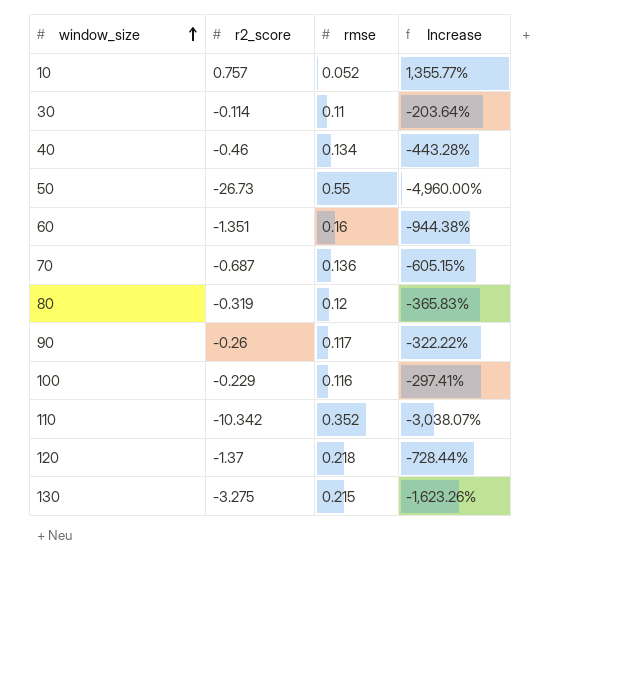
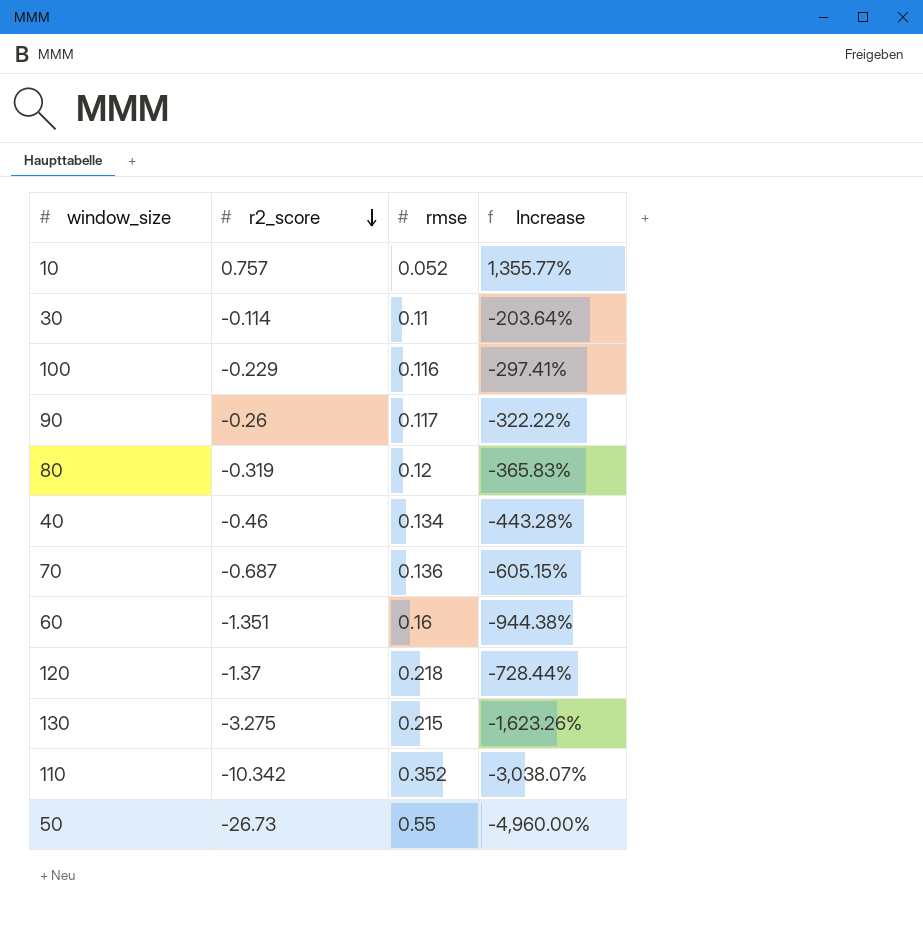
row order: window_size ascending -> r2_score descending

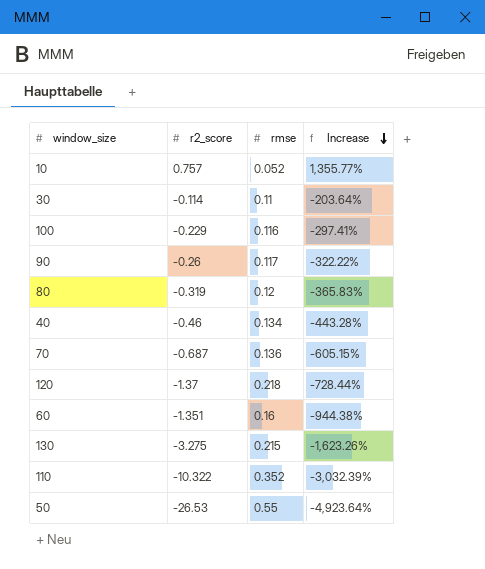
row order: r2_score descending -> Increase descending
110 | r2_score: -10.342 -> -10.322
110 | Increase: -3,038.07% -> -3,032.39%
50 | r2_score: -26.73 -> -26.53
50 | Increase: -4,960.00% -> -4,923.64%

